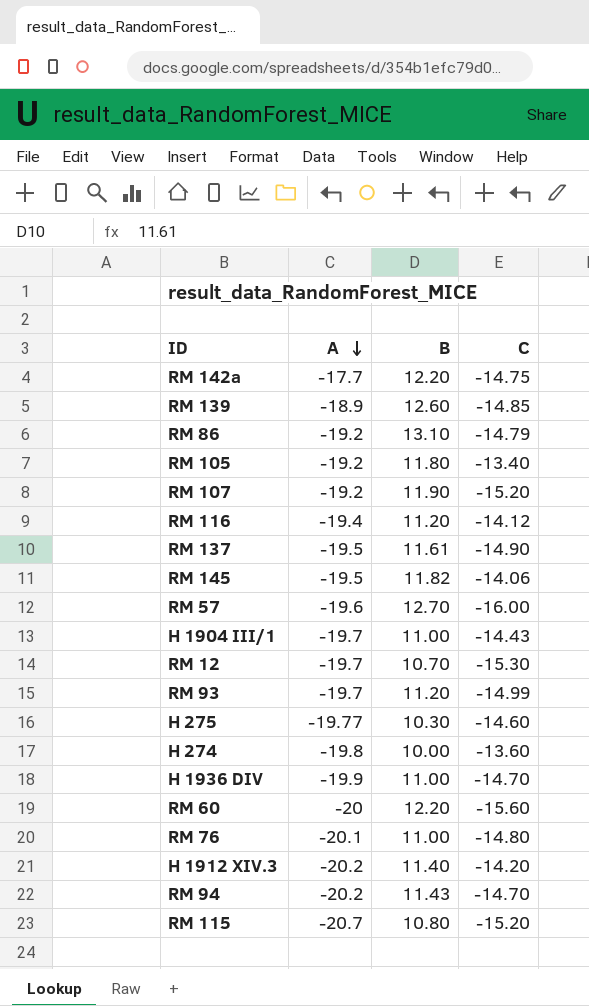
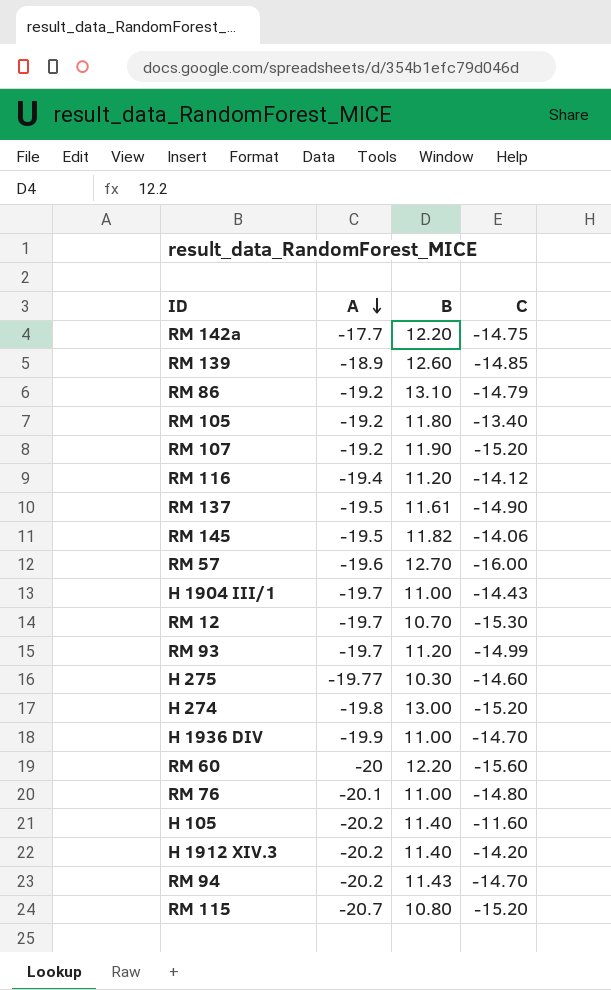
H 274 | B: 10.00 -> 13.00
H 274 | C: -13.60 -> -15.20
row H 105: none -> -20.2 | 11.40 | -11.60

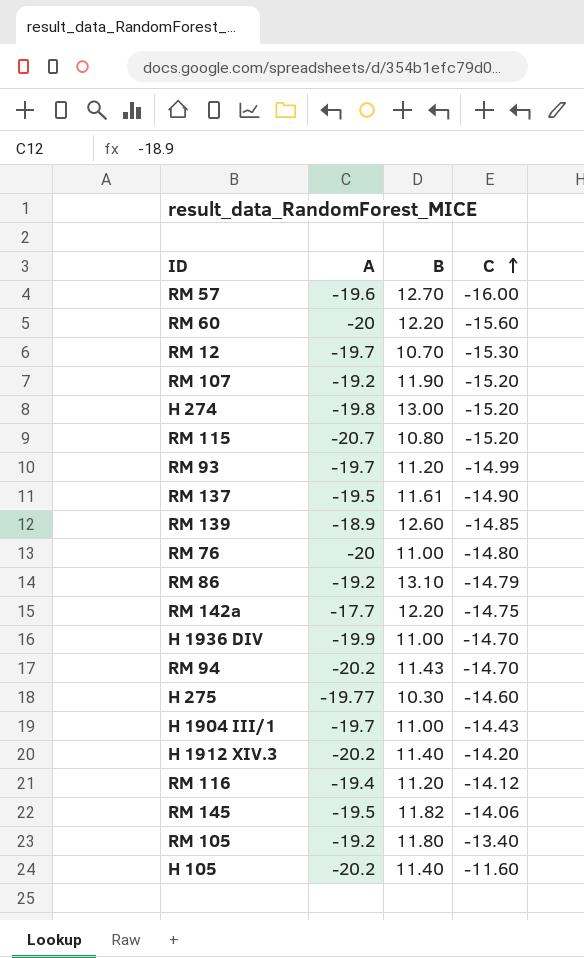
row order: A descending -> C ascending
RM 76 | A: -20.1 -> -20

